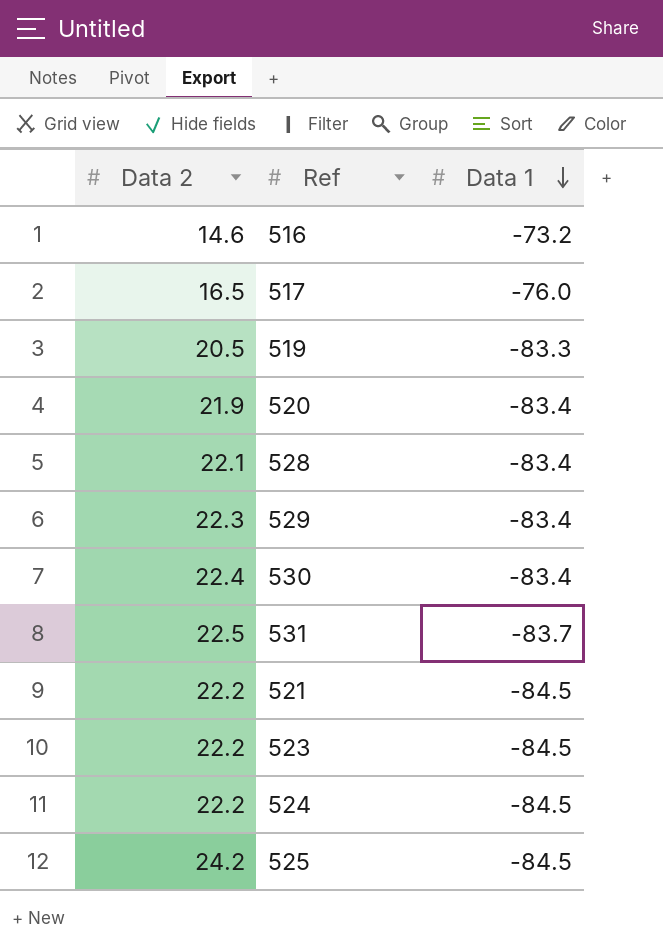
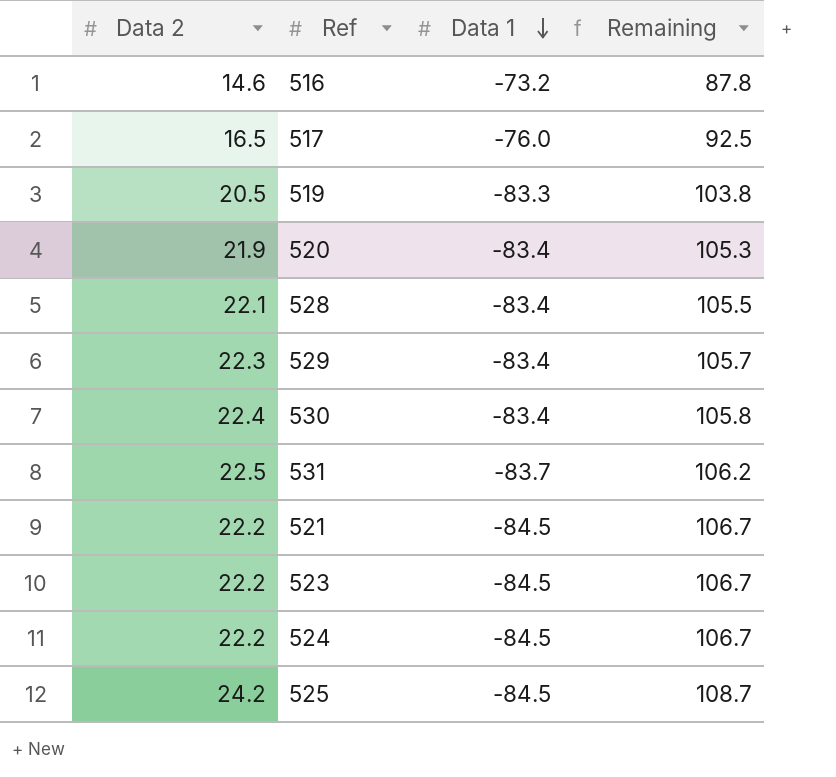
column Remaining | formula: none -> [Data 2] - [Data 1]

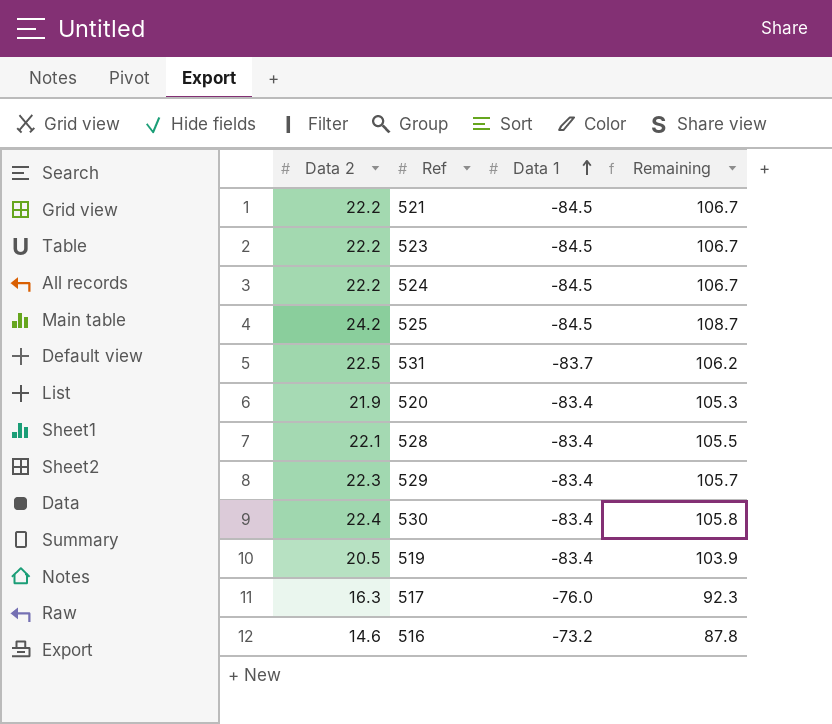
row order: Data 1 descending -> Data 1 ascending
519 | Data 1: -83.3 -> -83.4
519 | Remaining: 103.8 -> 103.9
517 | Data 2: 16.5 -> 16.3
517 | Remaining: 92.5 -> 92.3

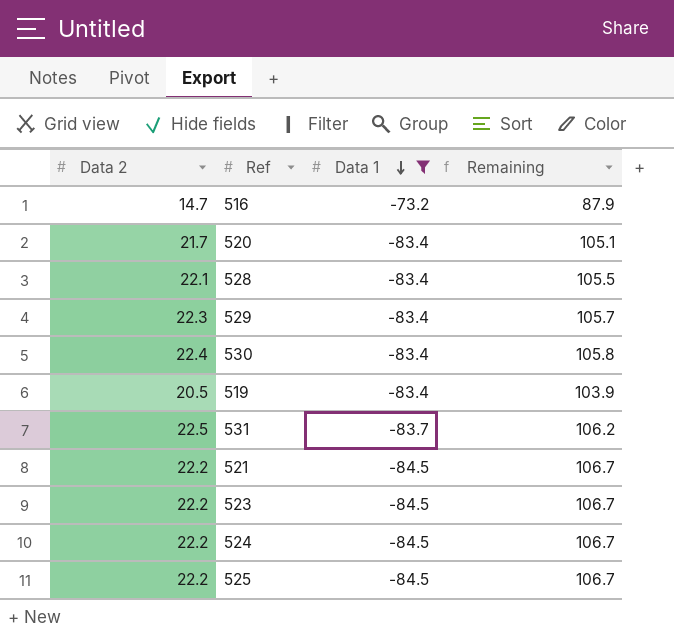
filter: none -> Data 1 != -76.0
row order: Data 1 ascending -> Data 1 descending
516 | Data 2: 14.6 -> 14.7
516 | Remaining: 87.8 -> 87.9
520 | Data 2: 21.9 -> 21.7
520 | Remaining: 105.3 -> 105.1
525 | Data 2: 24.2 -> 22.2
525 | Remaining: 108.7 -> 106.7

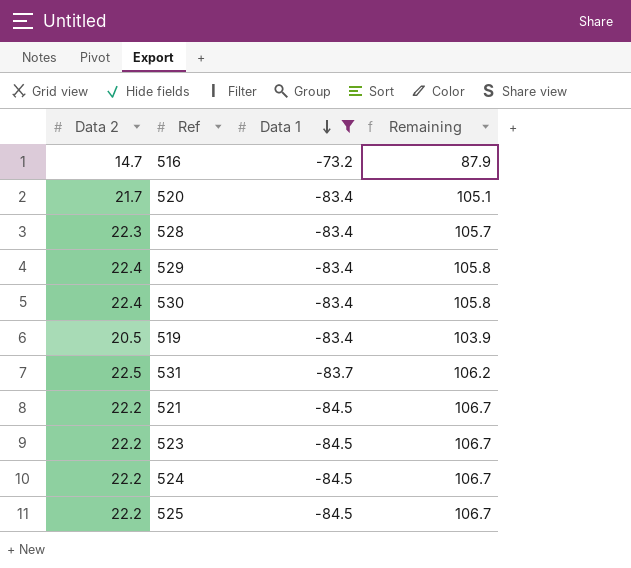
528 | Data 2: 22.1 -> 22.3
528 | Remaining: 105.5 -> 105.7
529 | Data 2: 22.3 -> 22.4
529 | Remaining: 105.7 -> 105.8

